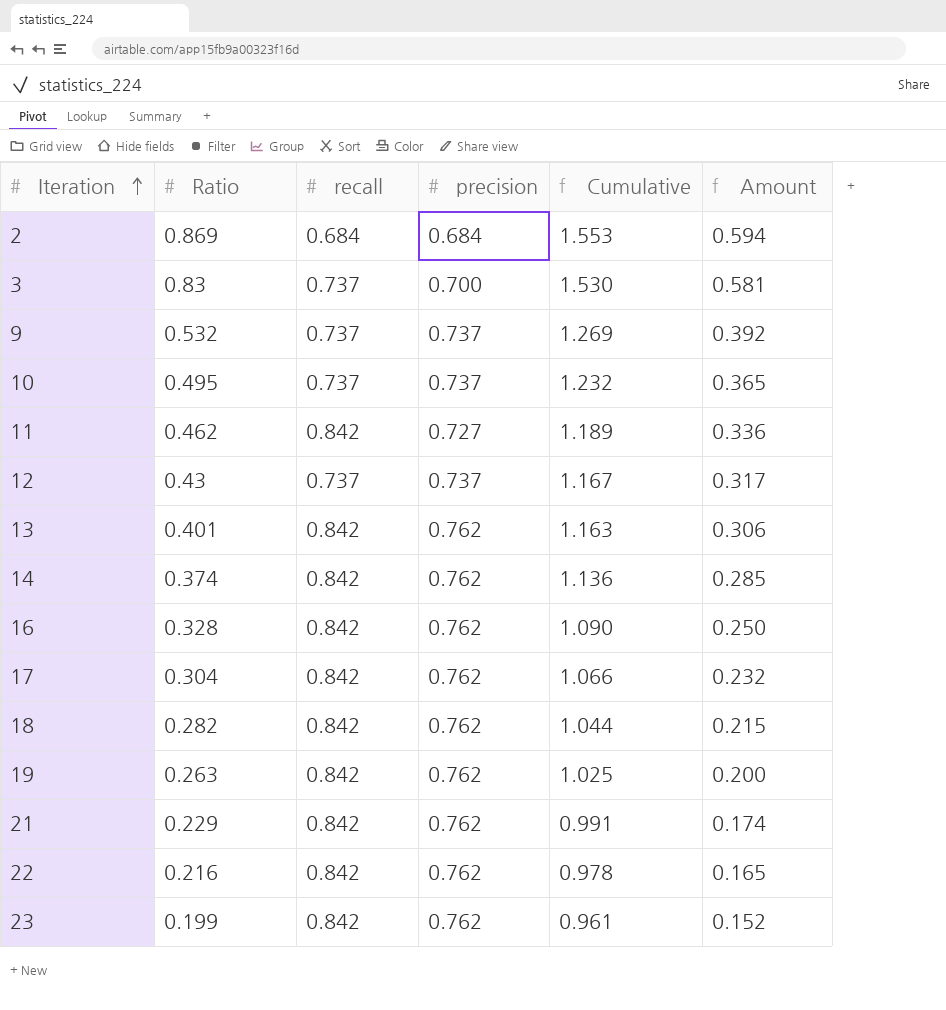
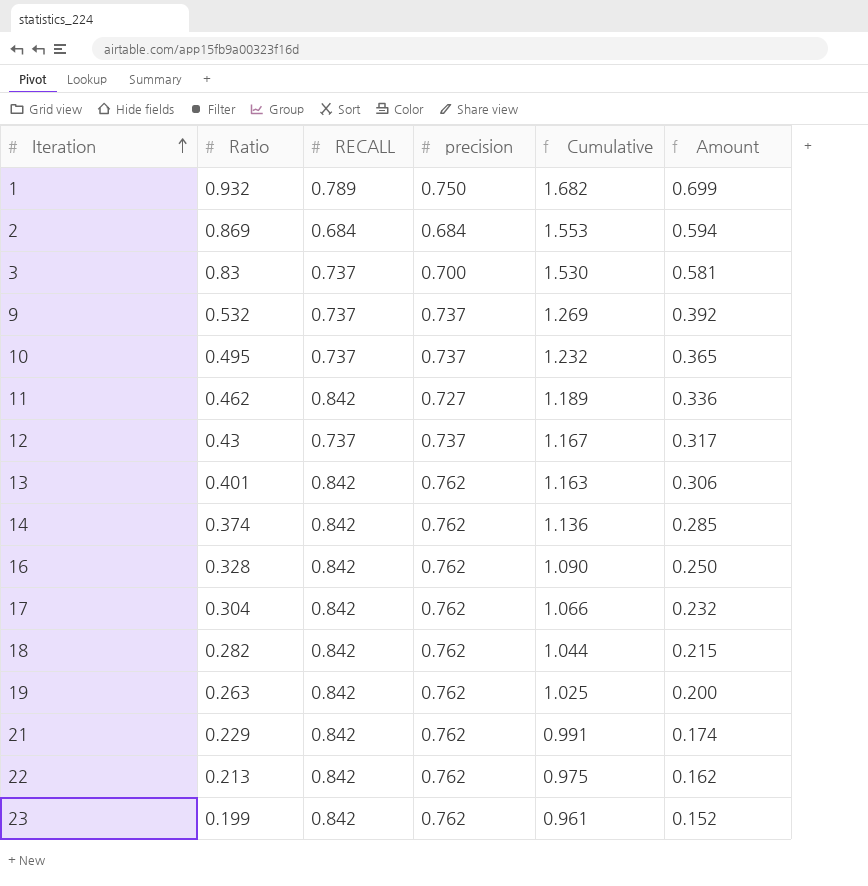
column name: recall -> RECALL
row 1: none -> 0.932 | 0.789 | 0.750 | 1.682 | 0.699
22 | Ratio: 0.216 -> 0.213
22 | Cumulative: 0.978 -> 0.975
22 | Amount: 0.165 -> 0.162

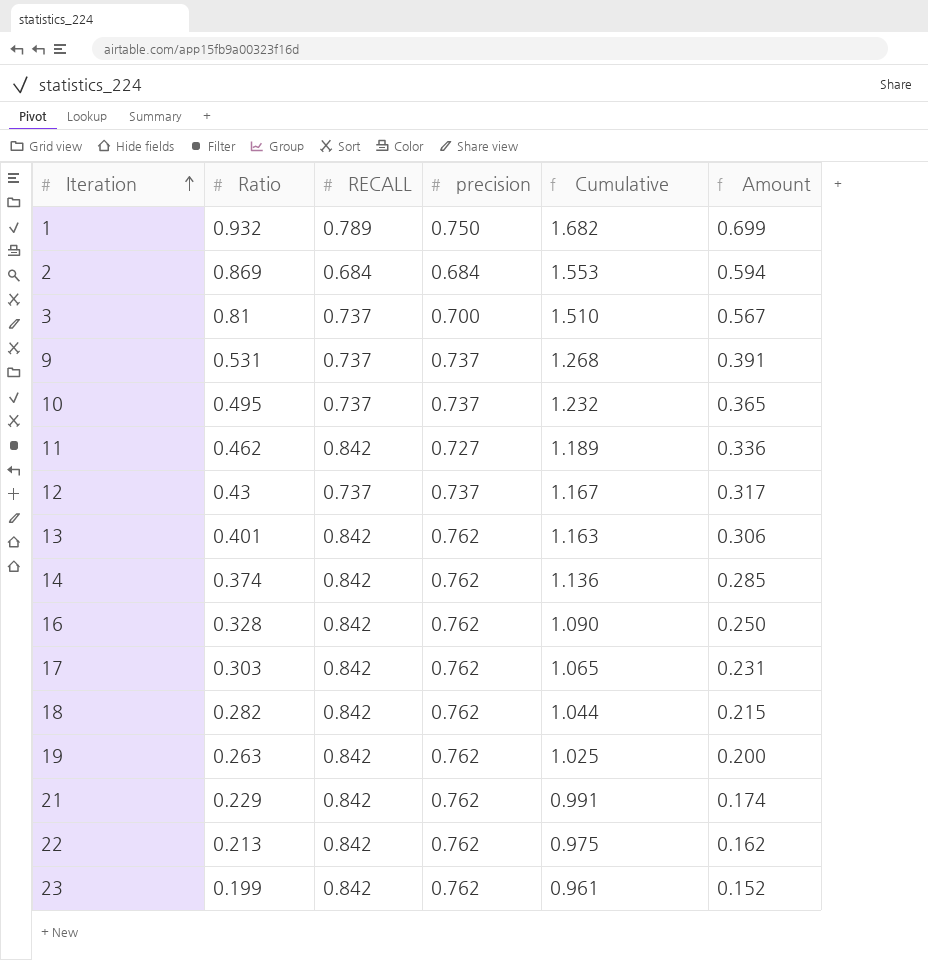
3 | Ratio: 0.83 -> 0.81
3 | Cumulative: 1.530 -> 1.510
3 | Amount: 0.581 -> 0.567
9 | Ratio: 0.532 -> 0.531
9 | Cumulative: 1.269 -> 1.268
9 | Amount: 0.392 -> 0.391
17 | Ratio: 0.304 -> 0.303
17 | Cumulative: 1.066 -> 1.065
17 | Amount: 0.232 -> 0.231

